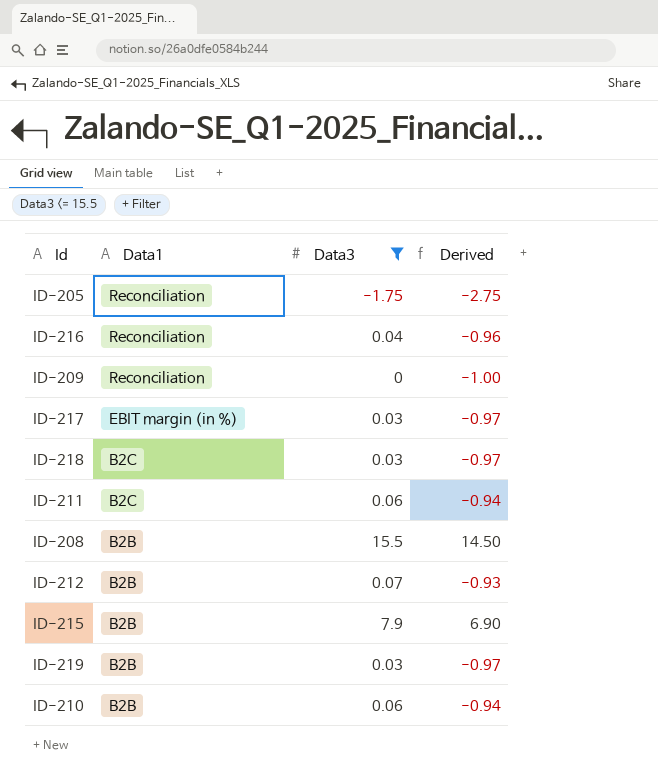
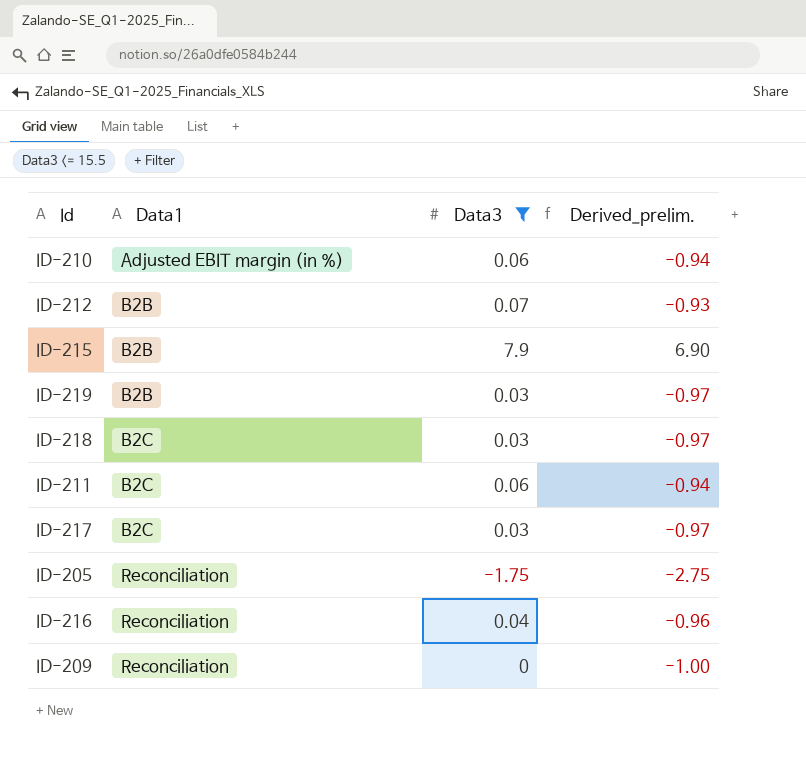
row order: Data1 descending -> Data1 ascending
column name: Derived -> Derived_prelim.
row ID-208: B2B | 15.5 | 14.50 -> none
ID-210 | Data1: B2B -> Adjusted EBIT margin (in %)
ID-217 | Data1: EBIT margin (in %) -> B2C

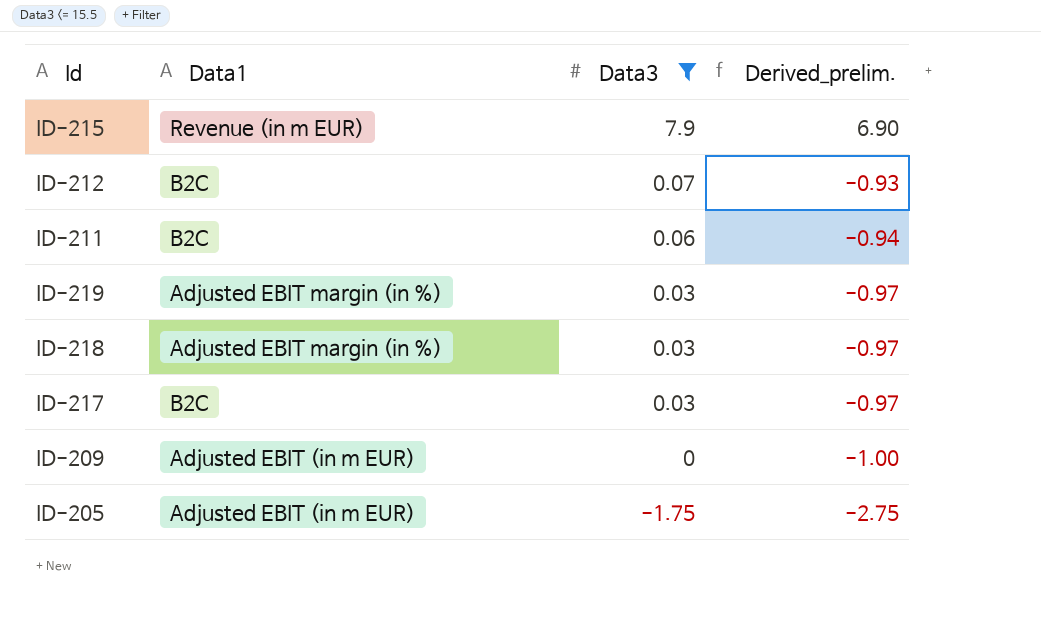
row order: Data1 ascending -> Data3 descending
row ID-210: Adjusted EBIT margin (in %) | 0.06 | -0.94 -> none
row ID-216: Reconciliation | 0.04 | -0.96 -> none
ID-215 | Data1: B2B -> Revenue (in m EUR)
ID-212 | Data1: B2B -> B2C
ID-219 | Data1: B2B -> Adjusted EBIT margin (in %)
ID-218 | Data1: B2C -> Adjusted EBIT margin (in %)
ID-209 | Data1: Reconciliation -> Adjusted EBIT (in m EUR)
ID-205 | Data1: Reconciliation -> Adjusted EBIT (in m EUR)

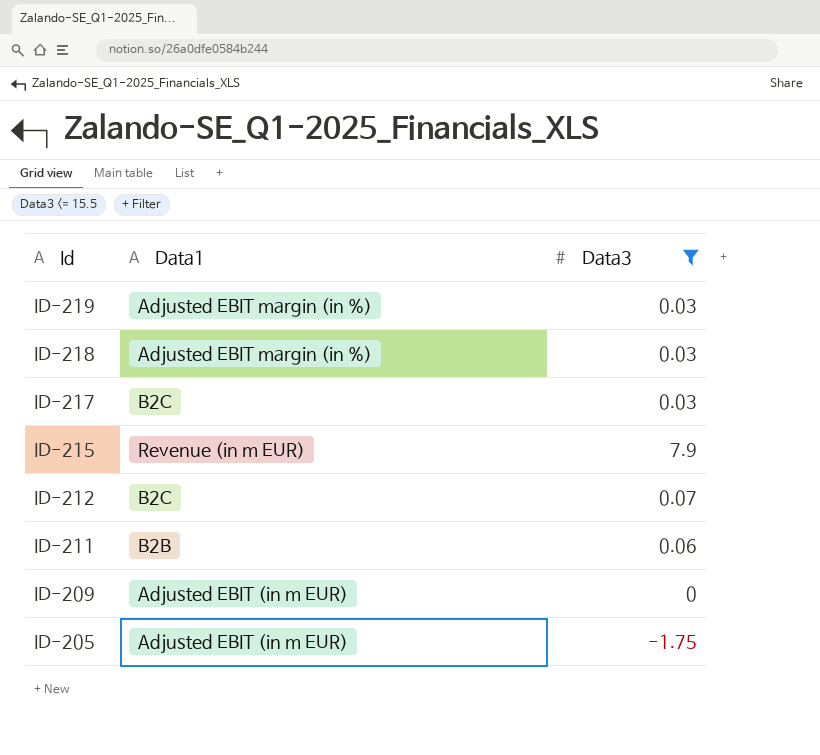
row order: Data3 descending -> Id descending
column Derived_prelim. | formula: [Data3] - 1 -> none
ID-211 | Data1: B2C -> B2B

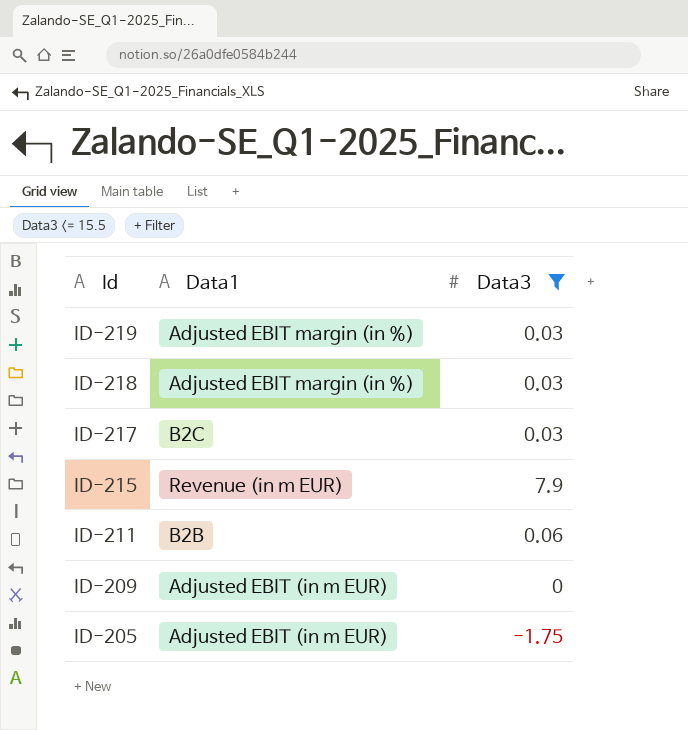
row ID-212: B2C | 0.07 -> none

